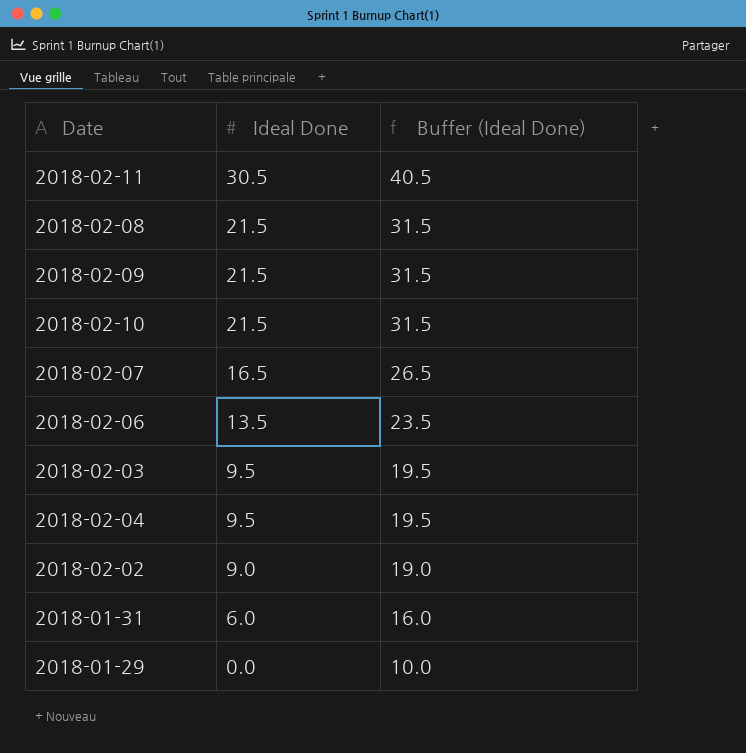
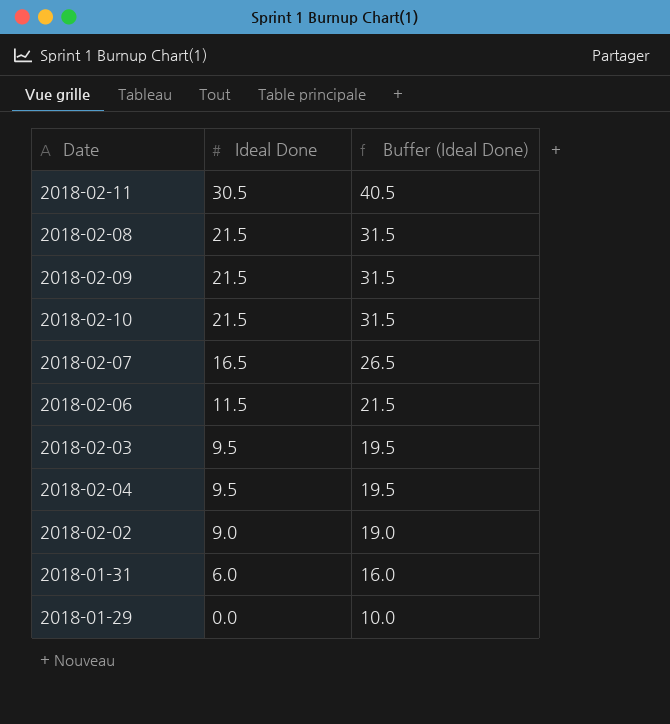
2018-02-06 | Ideal Done: 13.5 -> 11.5
2018-02-06 | Buffer (Ideal Done): 23.5 -> 21.5

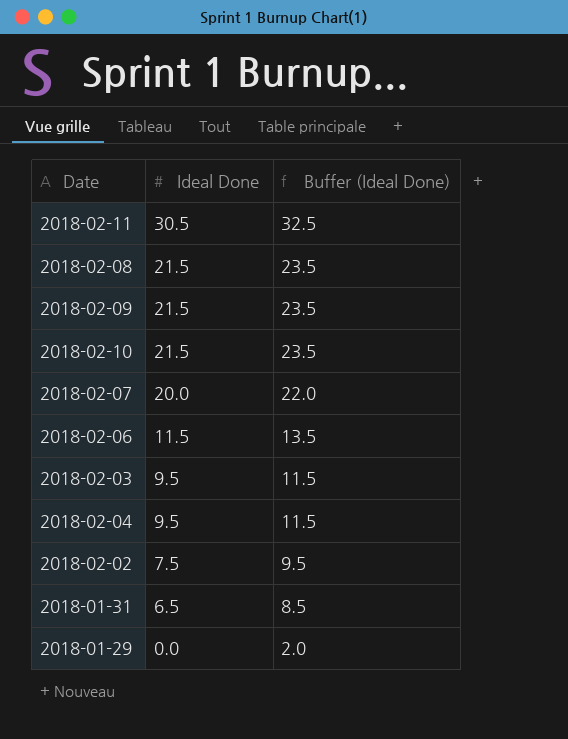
column Buffer (Ideal Done) | formula: [Ideal Done] + 10 -> [Ideal Done] + 2
2018-02-07 | Ideal Done: 16.5 -> 20.0
2018-02-02 | Ideal Done: 9.0 -> 7.5
2018-01-31 | Ideal Done: 6.0 -> 6.5

